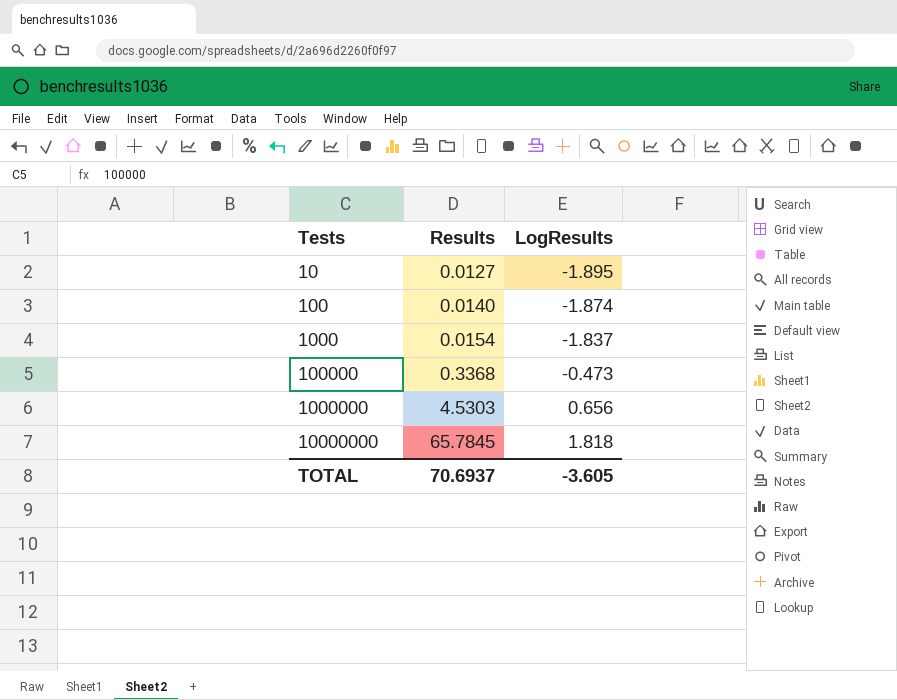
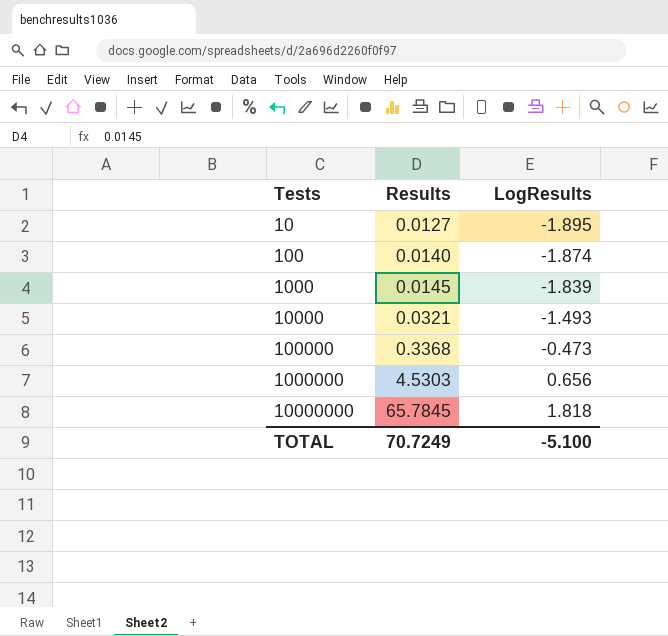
1000 | Results: 0.0154 -> 0.0145
1000 | LogResults: -1.837 -> -1.839
row 10000: none -> 0.0321 | -1.493
TOTAL | Results: 70.6937 -> 70.7249
TOTAL | LogResults: -3.605 -> -5.100

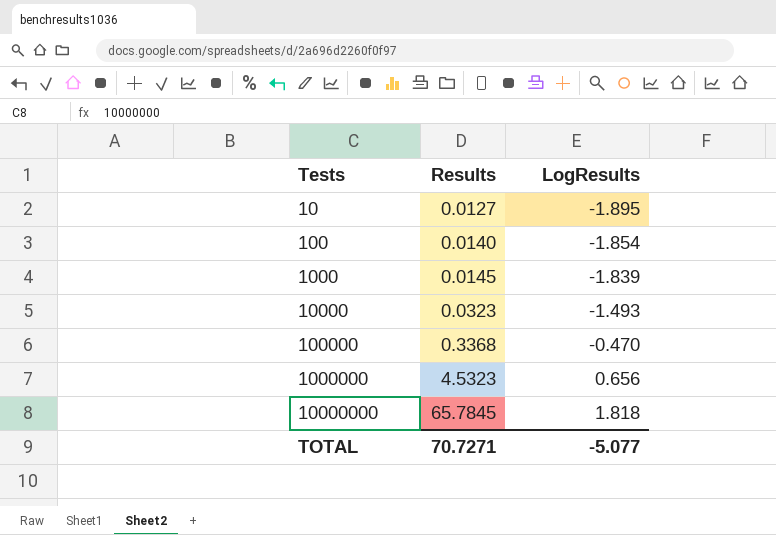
100 | LogResults: -1.874 -> -1.854
10000 | Results: 0.0321 -> 0.0323
100000 | LogResults: -0.473 -> -0.470
1000000 | Results: 4.5303 -> 4.5323
TOTAL | Results: 70.7249 -> 70.7271
TOTAL | LogResults: -5.100 -> -5.077

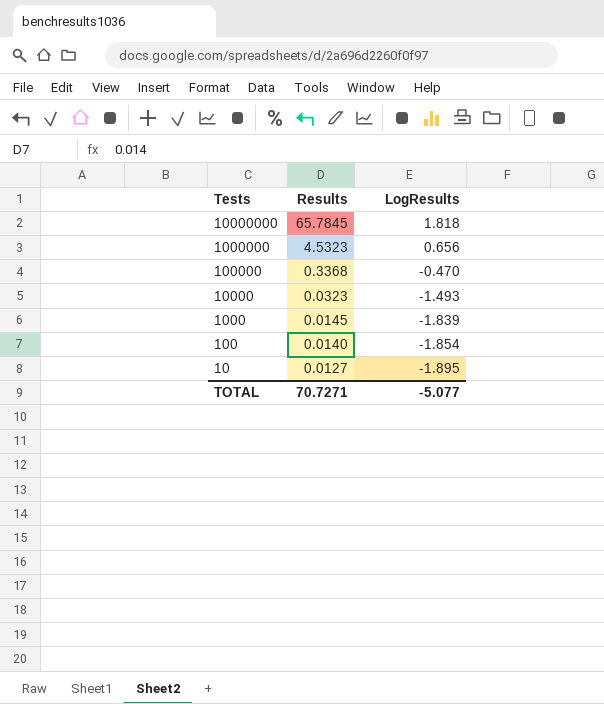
row order: Tests ascending -> Tests descending

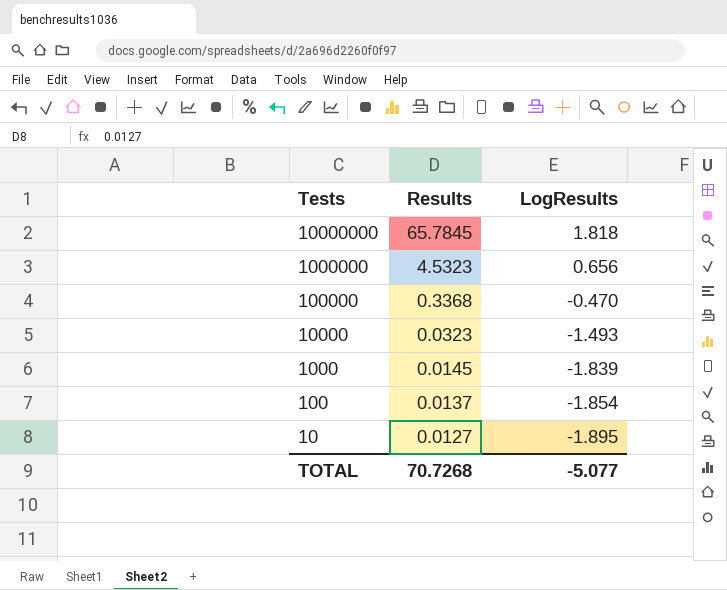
100 | Results: 0.0140 -> 0.0137
TOTAL | Results: 70.7271 -> 70.7268

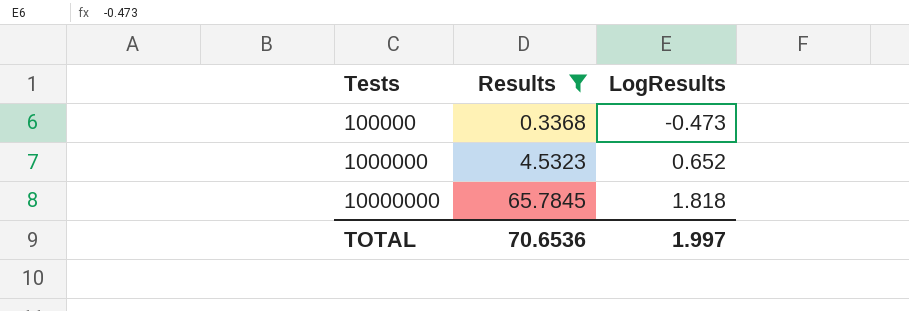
filter: none -> Results >= 0.3368
row order: Tests descending -> Tests ascending
100000 | LogResults: -0.470 -> -0.473
1000000 | LogResults: 0.656 -> 0.652
TOTAL | Results: 70.7268 -> 70.6536
TOTAL | LogResults: -5.077 -> 1.997

